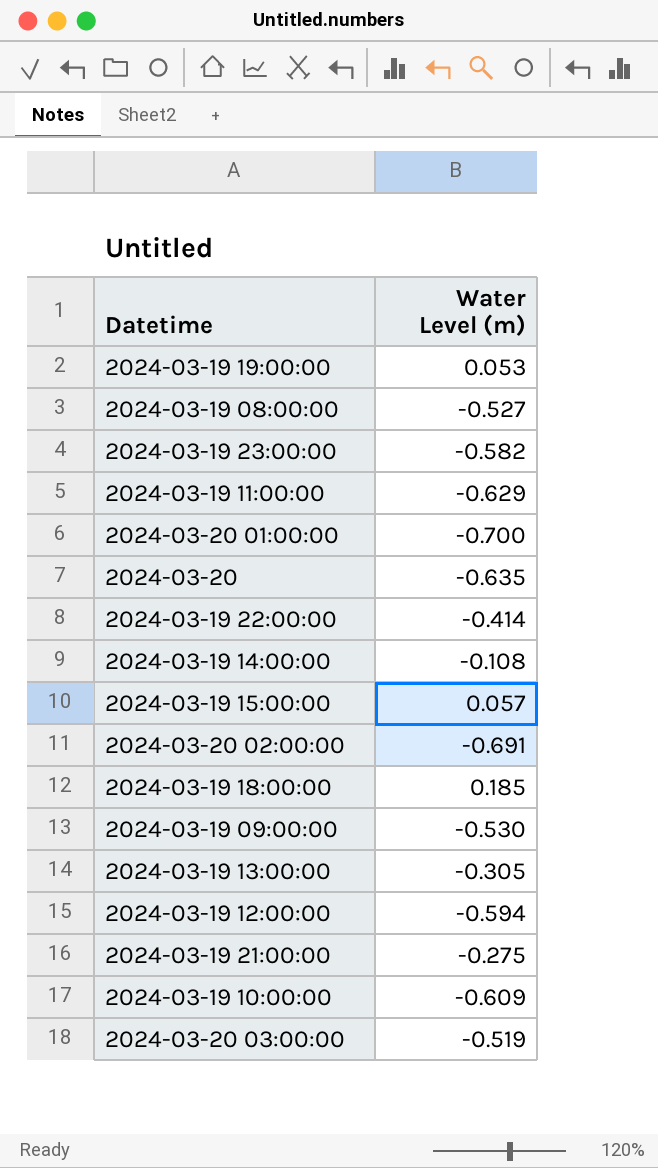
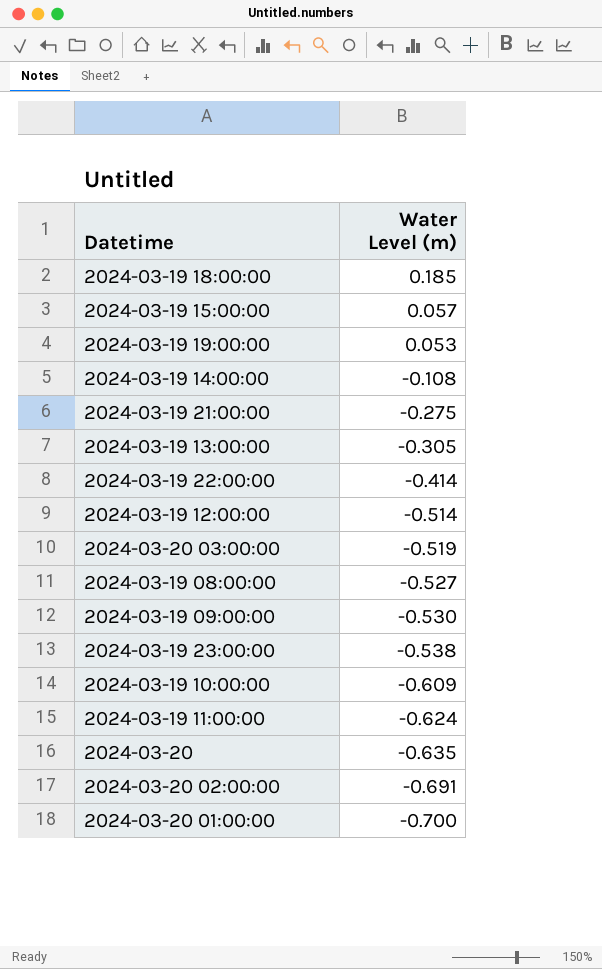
row order: none -> Water Level (m) descending
2024-03-19 12:00:00 | Water Level (m): -0.594 -> -0.514
2024-03-19 23:00:00 | Water Level (m): -0.582 -> -0.538
2024-03-19 11:00:00 | Water Level (m): -0.629 -> -0.624

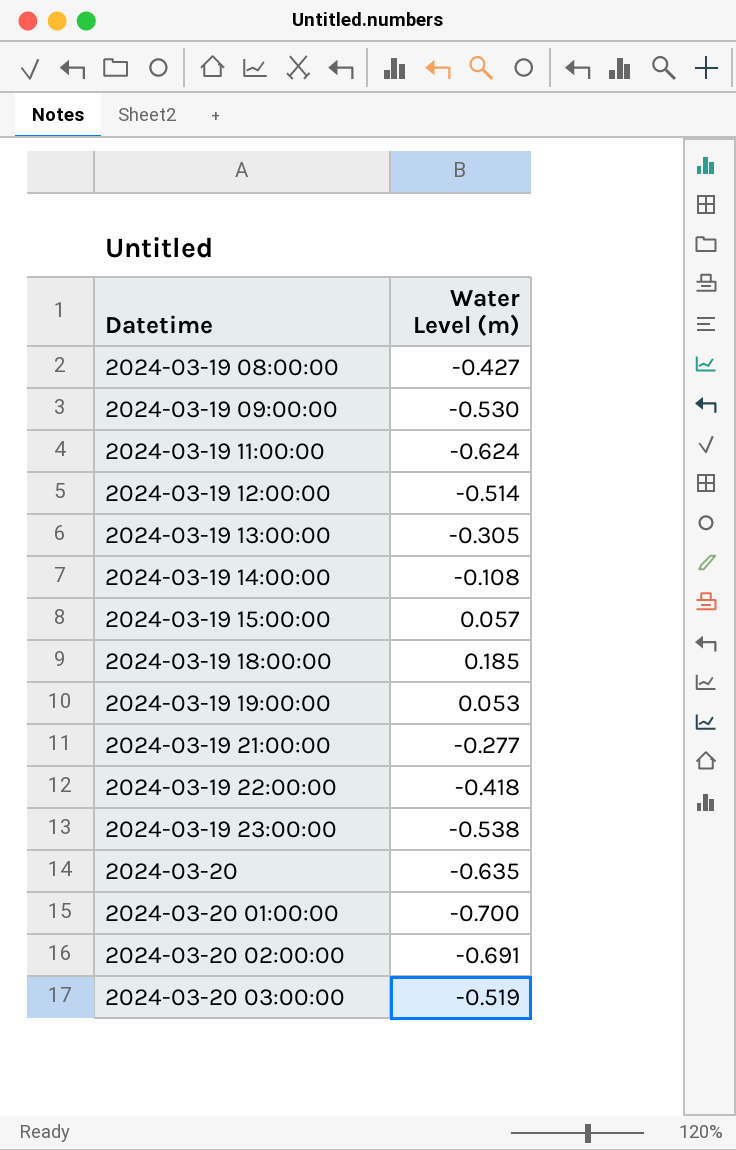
row order: Water Level (m) descending -> Datetime ascending
row 2024-03-19 10:00:00: -0.609 -> none
2024-03-19 08:00:00 | Water Level (m): -0.527 -> -0.427
2024-03-19 21:00:00 | Water Level (m): -0.275 -> -0.277
2024-03-19 22:00:00 | Water Level (m): -0.414 -> -0.418

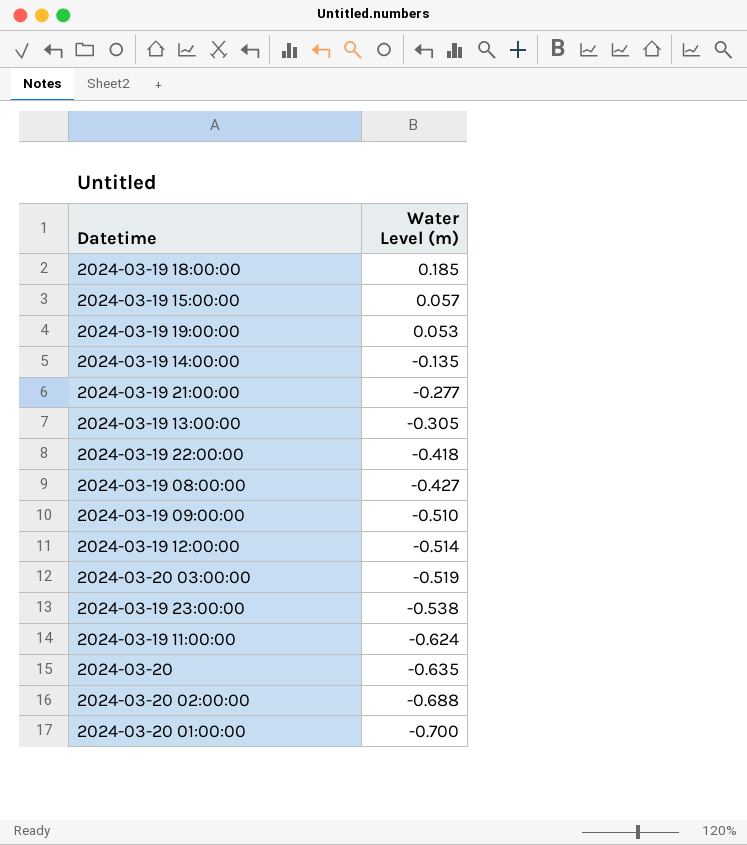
row order: Datetime ascending -> Water Level (m) descending
2024-03-19 14:00:00 | Water Level (m): -0.108 -> -0.135
2024-03-19 09:00:00 | Water Level (m): -0.530 -> -0.510
2024-03-20 02:00:00 | Water Level (m): -0.691 -> -0.688

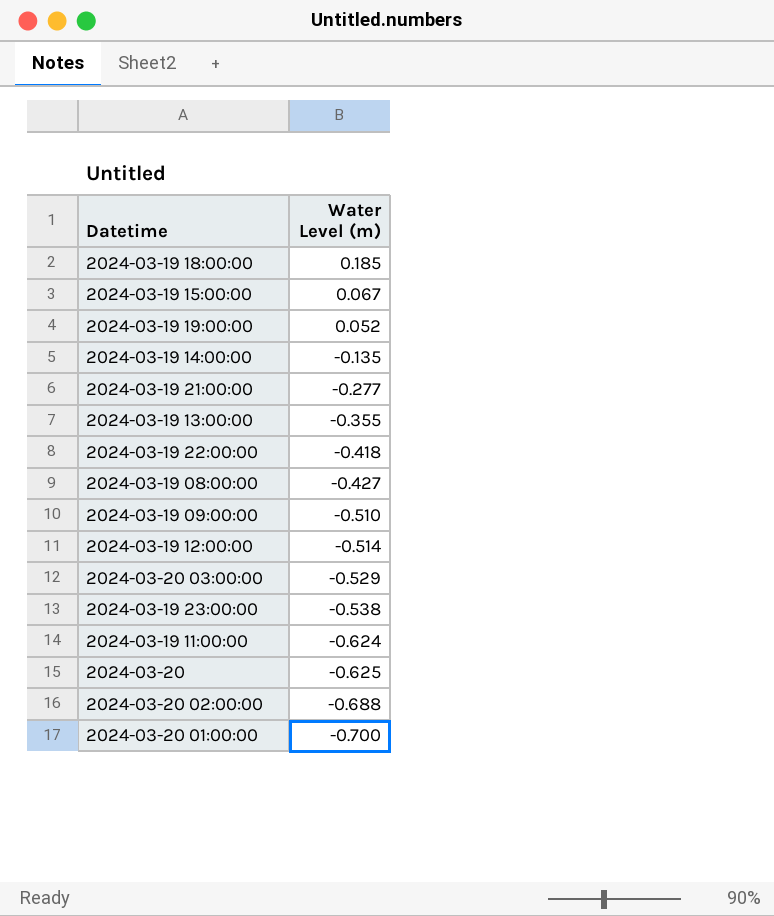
2024-03-19 15:00:00 | Water Level (m): 0.057 -> 0.067
2024-03-19 19:00:00 | Water Level (m): 0.053 -> 0.052
2024-03-19 13:00:00 | Water Level (m): -0.305 -> -0.355
2024-03-20 03:00:00 | Water Level (m): -0.519 -> -0.529
2024-03-20 | Water Level (m): -0.635 -> -0.625

